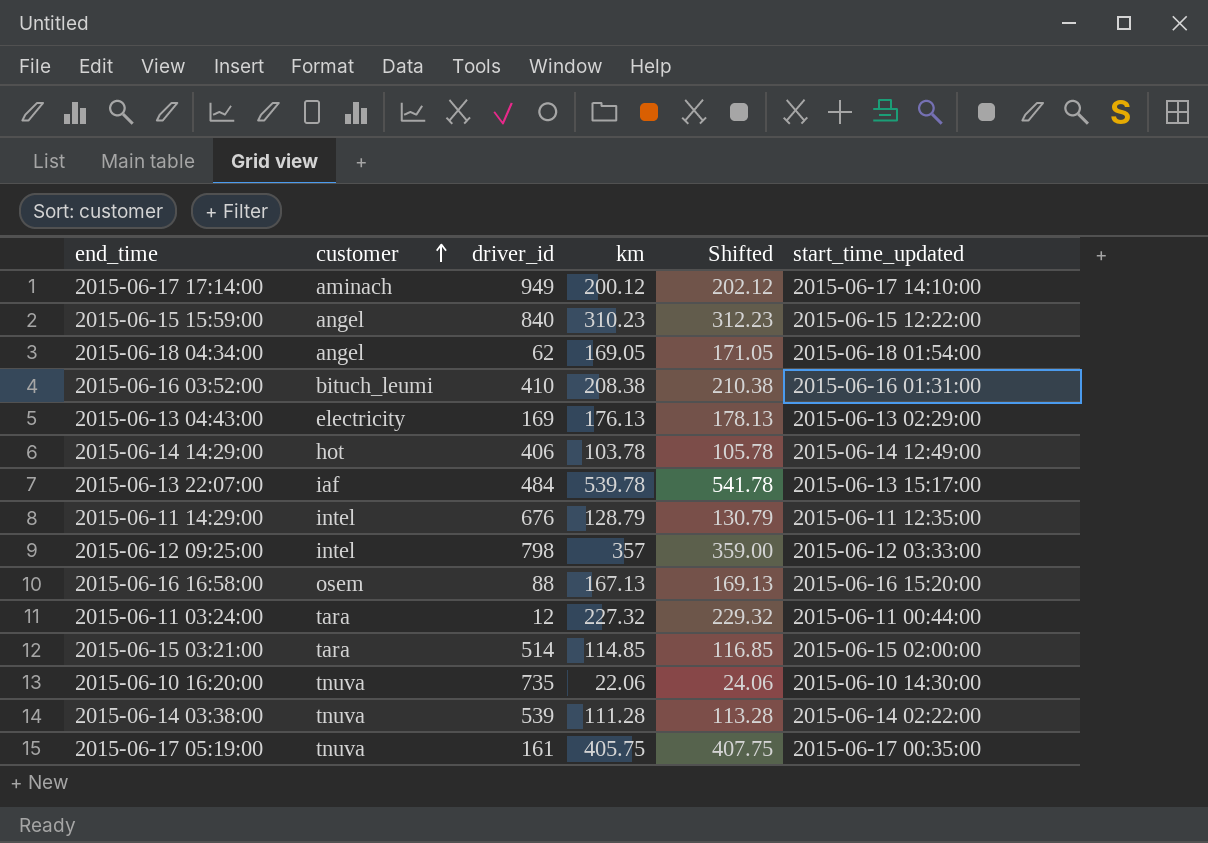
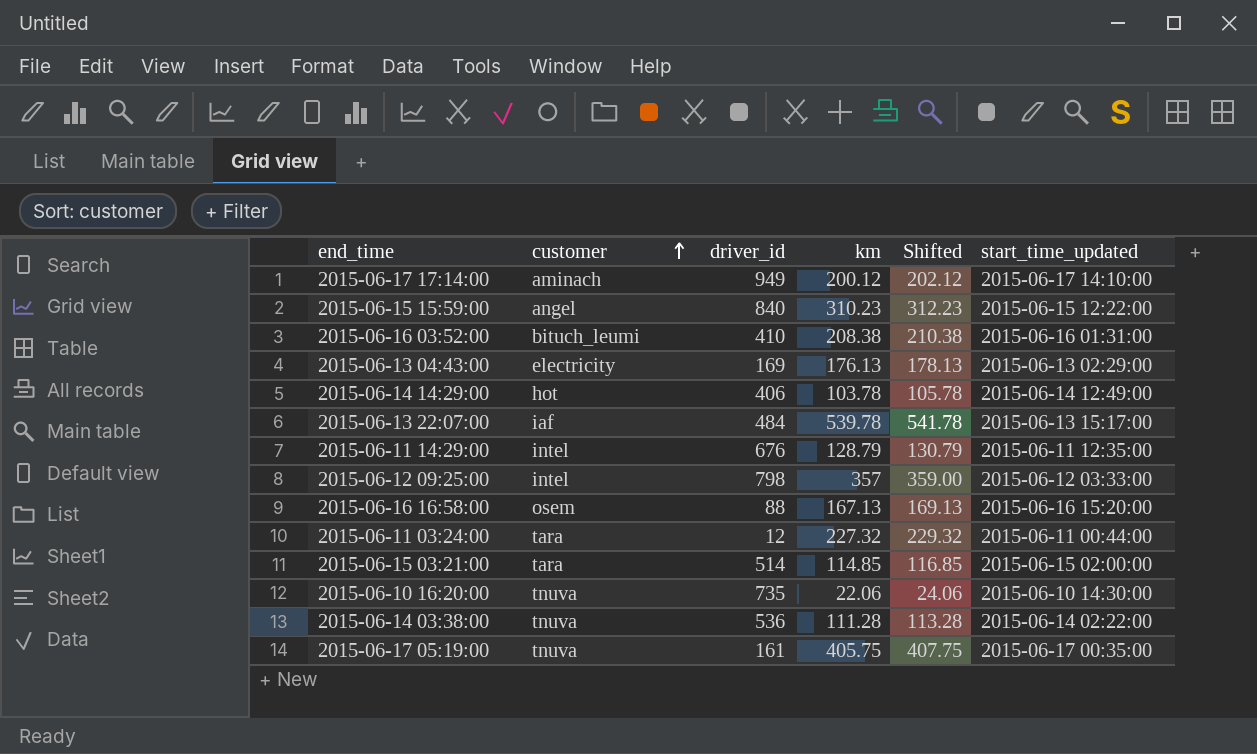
row 2015-06-18 04:34:00: angel | 62 | 169.05 | 171.05 | 2015-06-18 01:54:00 -> none
2015-06-14 03:38:00 | driver_id: 539 -> 536

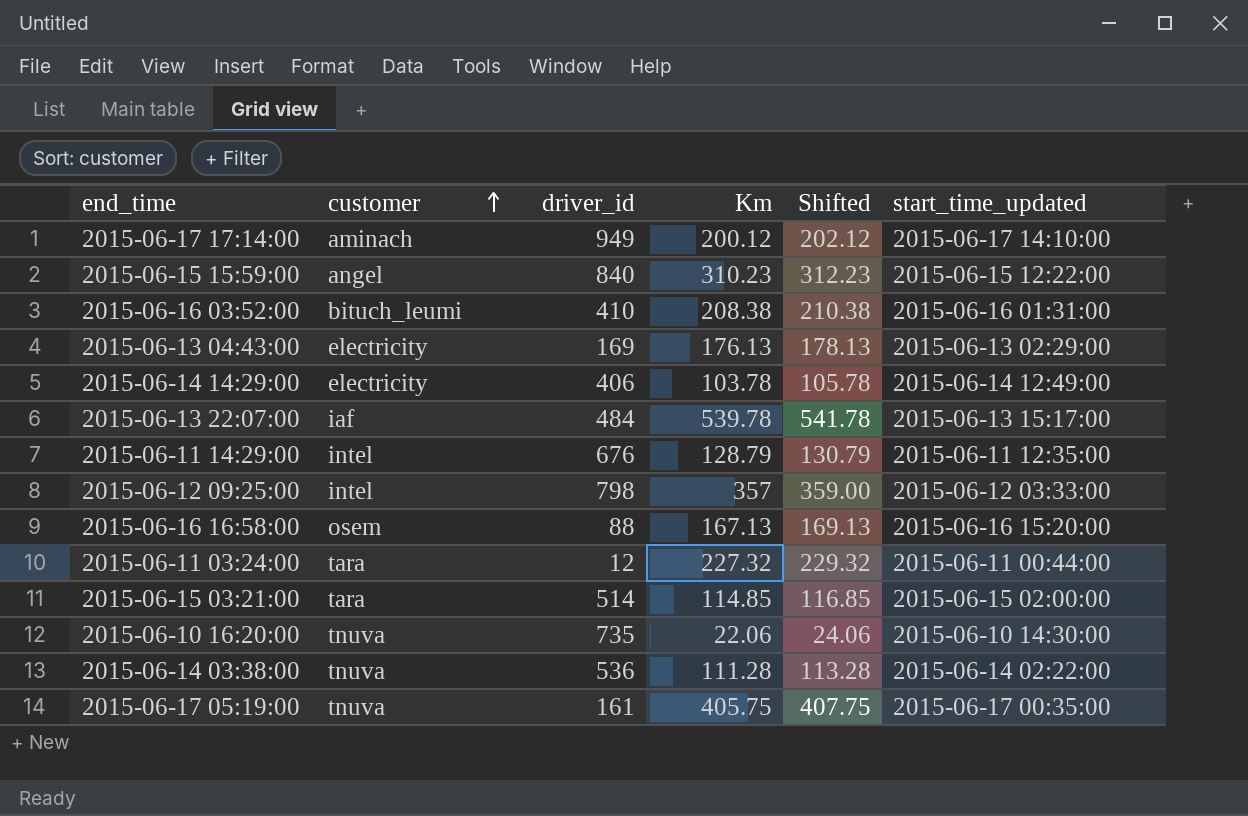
column name: km -> Km
2015-06-14 14:29:00 | customer: hot -> electricity

